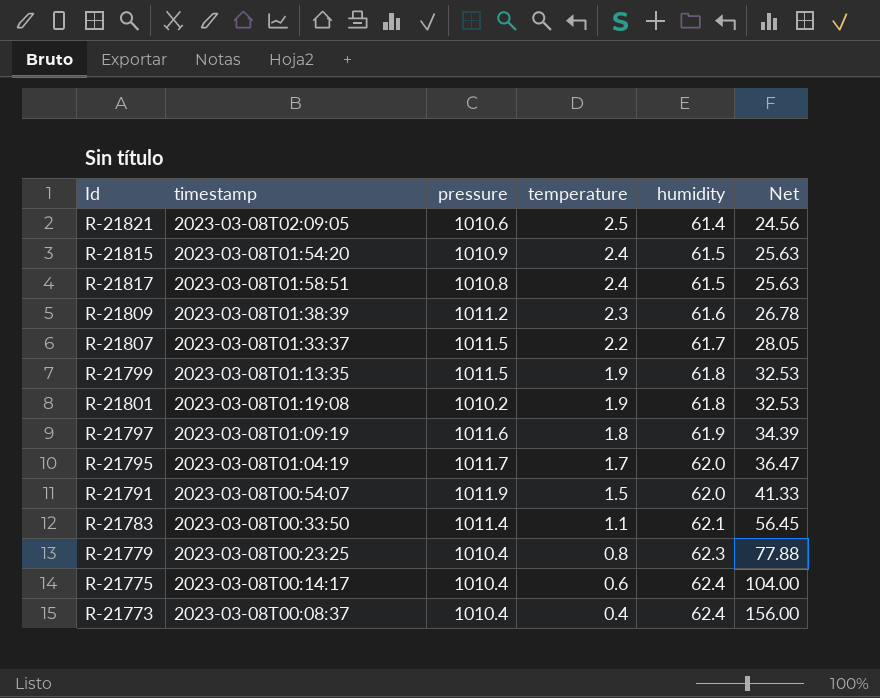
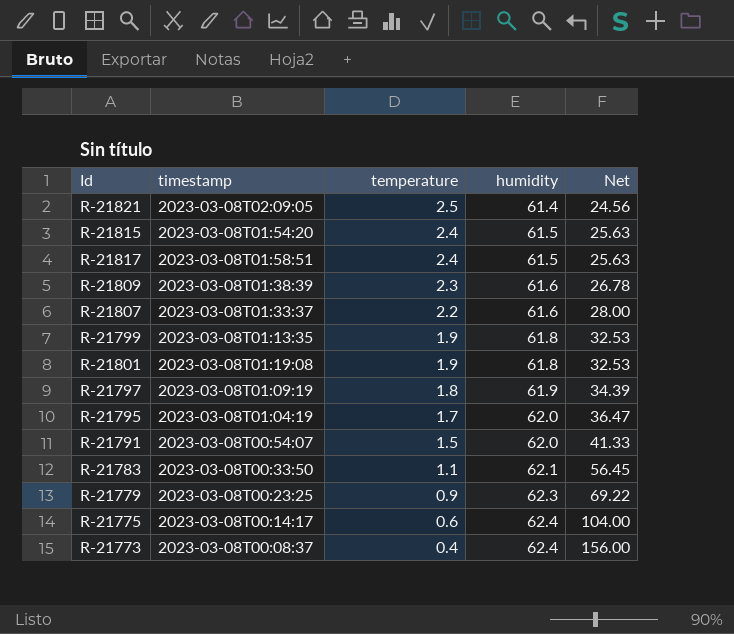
column pressure | position: 3 -> none
R-21807 | humidity: 61.7 -> 61.6
R-21807 | Net: 28.05 -> 28.00
R-21779 | temperature: 0.8 -> 0.9
R-21779 | Net: 77.88 -> 69.22

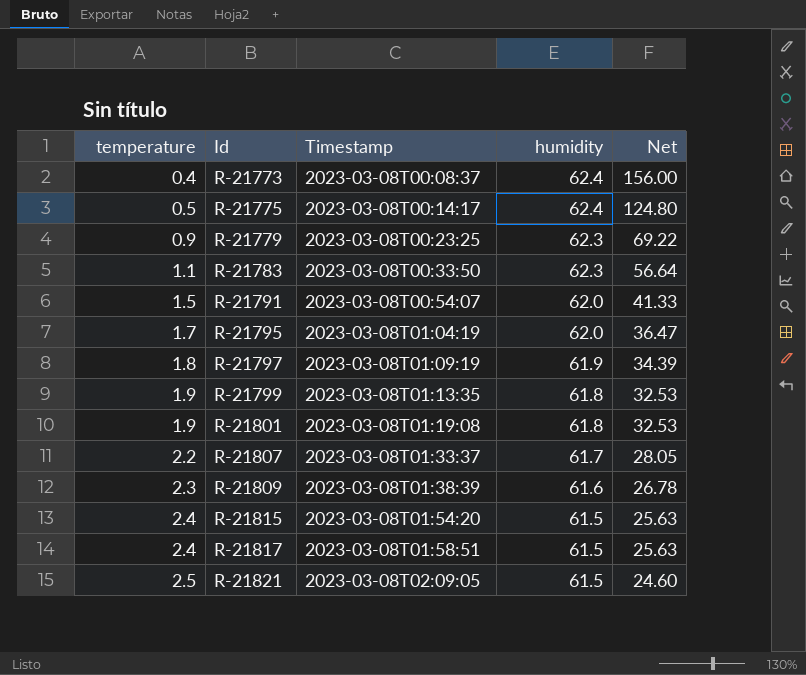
row order: temperature descending -> temperature ascending
column temperature | position: 3 -> 1
column name: timestamp -> Timestamp
R-21775 | temperature: 0.6 -> 0.5
R-21775 | Net: 104.00 -> 124.80
R-21783 | humidity: 62.1 -> 62.3
R-21783 | Net: 56.45 -> 56.64
R-21807 | humidity: 61.6 -> 61.7
R-21807 | Net: 28.00 -> 28.05
R-21821 | humidity: 61.4 -> 61.5
R-21821 | Net: 24.56 -> 24.60

